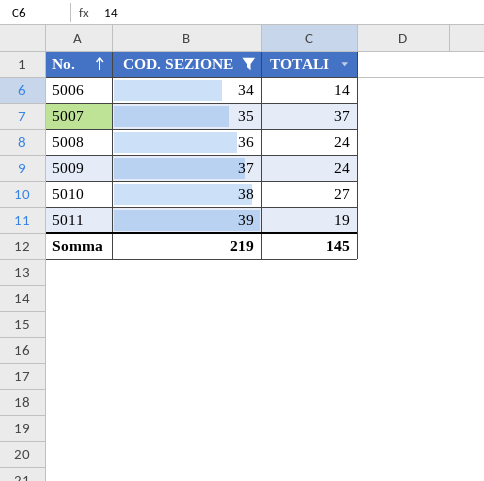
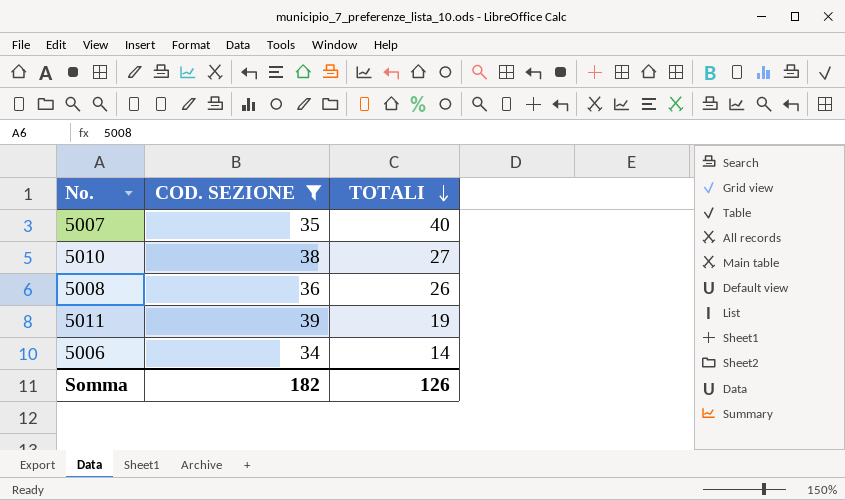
row order: No. ascending -> TOTALI descending
row 5009: 37 | 24 -> none
5007 | TOTALI: 37 -> 40
5008 | TOTALI: 24 -> 26
Somma | COD. SEZIONE: 219 -> 182
Somma | TOTALI: 145 -> 126

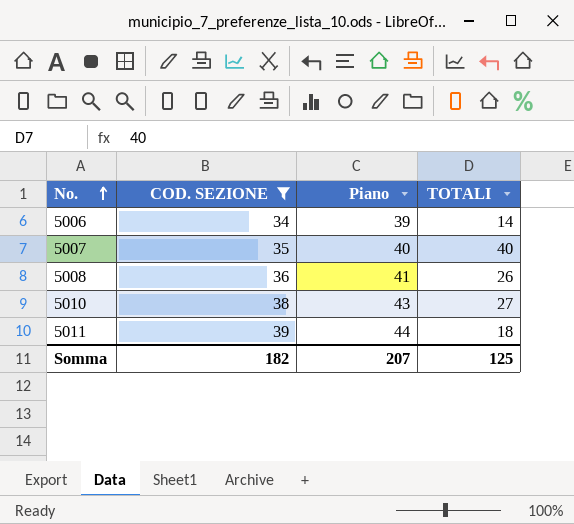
row order: TOTALI descending -> No. ascending
column Piano | formula: none -> [COD. SEZIONE] + 5
5011 | TOTALI: 19 -> 18
Somma | TOTALI: 126 -> 125

